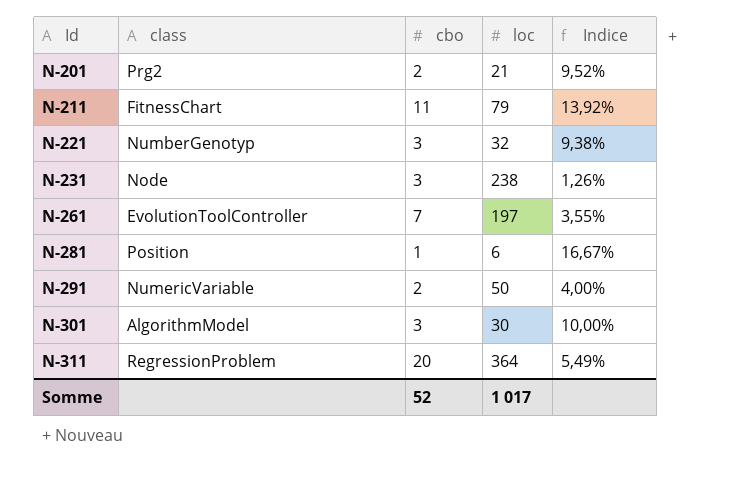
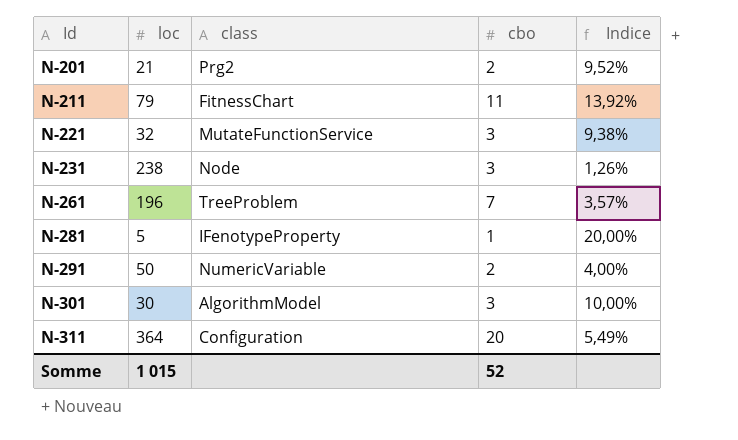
column loc | position: 4 -> 2
N-221 | class: NumberGenotyp -> MutateFunctionService
N-261 | loc: 197 -> 196
N-261 | class: EvolutionToolController -> TreeProblem
N-261 | Indice: 3,55% -> 3,57%
N-281 | loc: 6 -> 5
N-281 | class: Position -> IFenotypeProperty
N-281 | Indice: 16,67% -> 20,00%
N-311 | class: RegressionProblem -> Configuration
Somme | loc: 1 017 -> 1 015

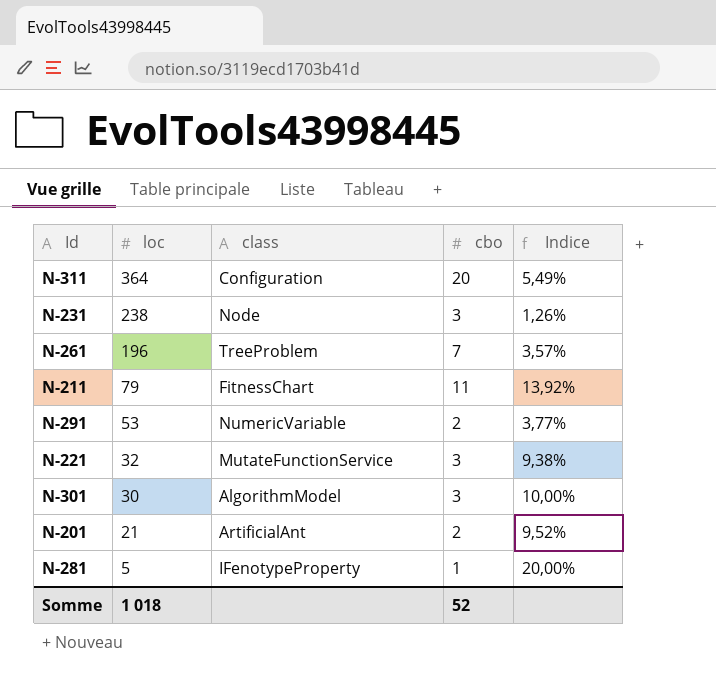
row order: Id ascending -> loc descending
N-291 | loc: 50 -> 53
N-291 | Indice: 4,00% -> 3,77%
N-201 | class: Prg2 -> ArtificialAnt
Somme | loc: 1 015 -> 1 018

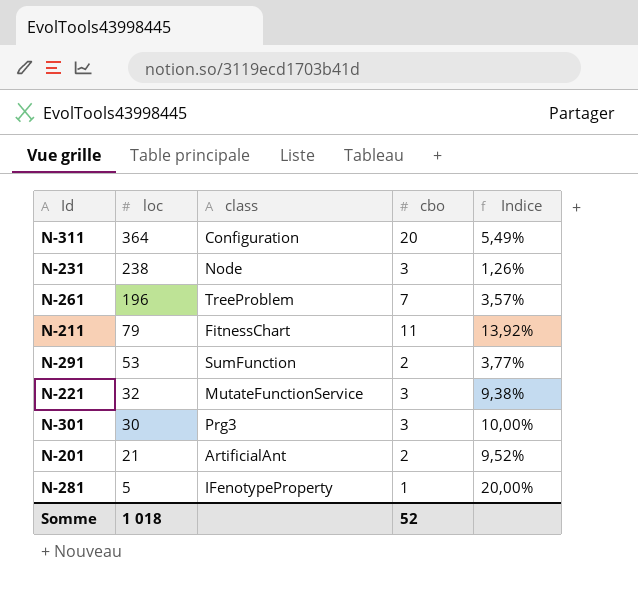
N-291 | class: NumericVariable -> SumFunction
N-301 | class: AlgorithmModel -> Prg3

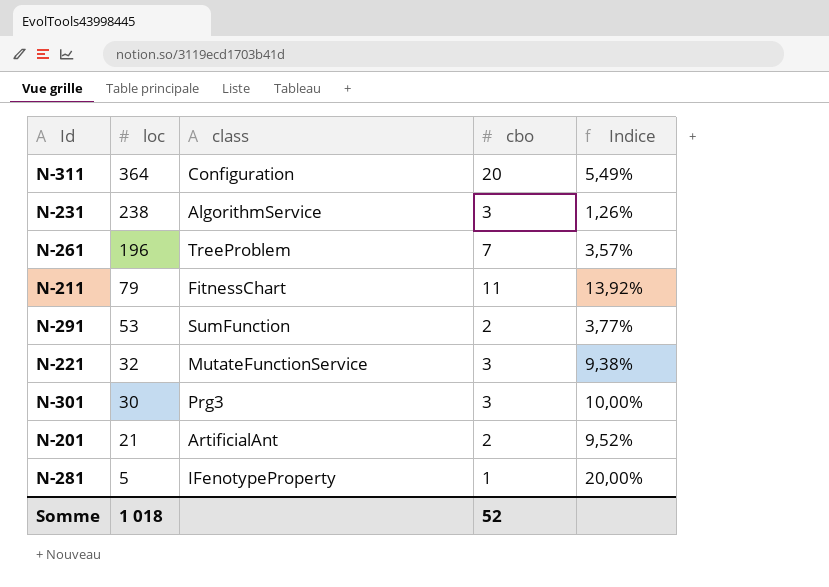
N-231 | class: Node -> AlgorithmService

